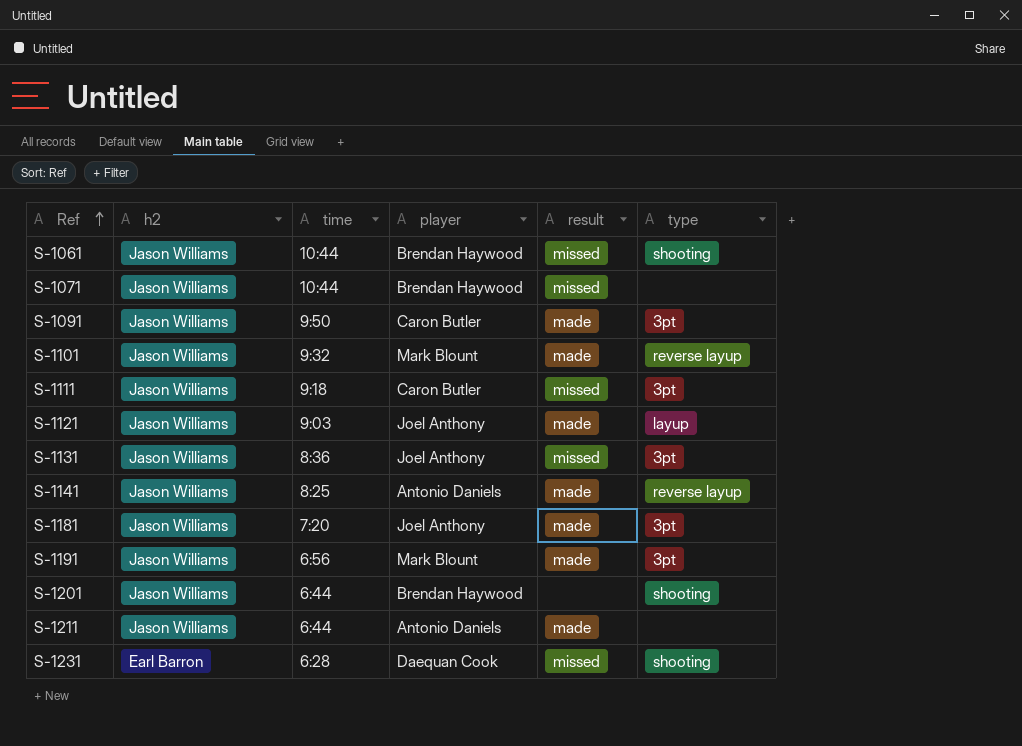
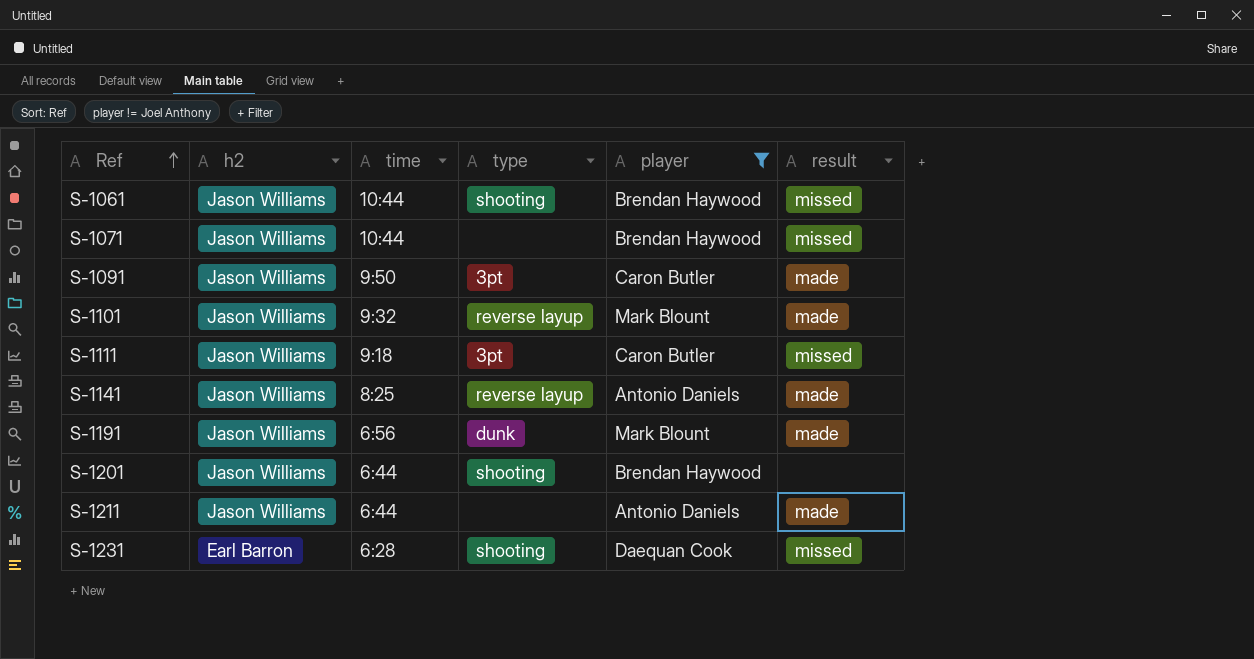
filter: none -> player != Joel Anthony
column type | position: 6 -> 4
S-1191 | type: 3pt -> dunk

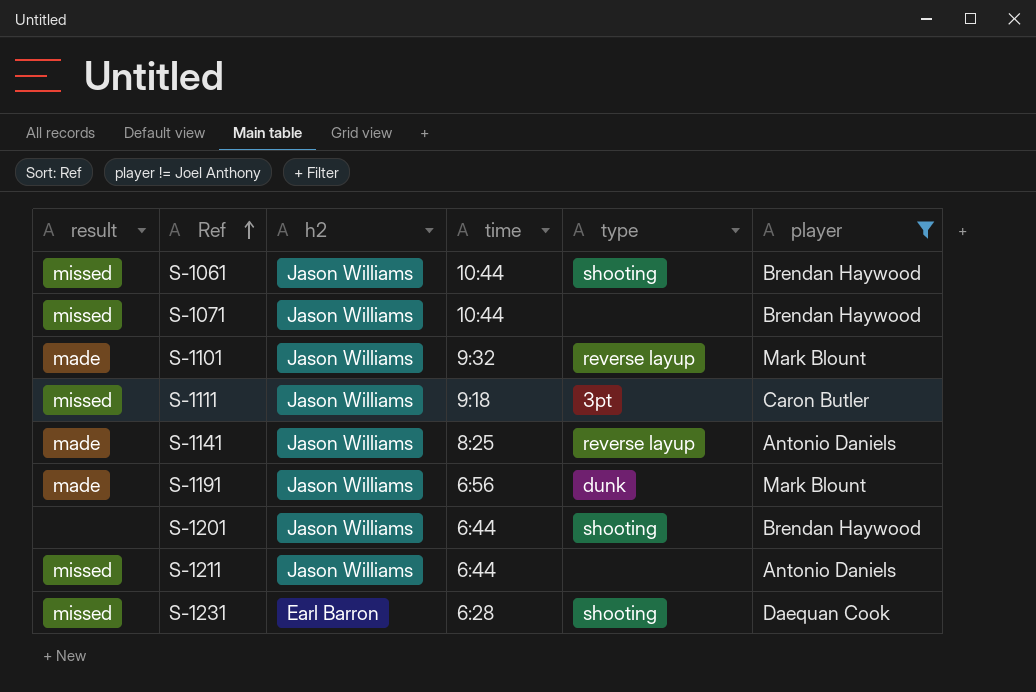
column result | position: 6 -> 1
row S-1091: Jason Williams | 9:50 | 3pt | Caron Butler | made -> none
S-1211 | result: made -> missed

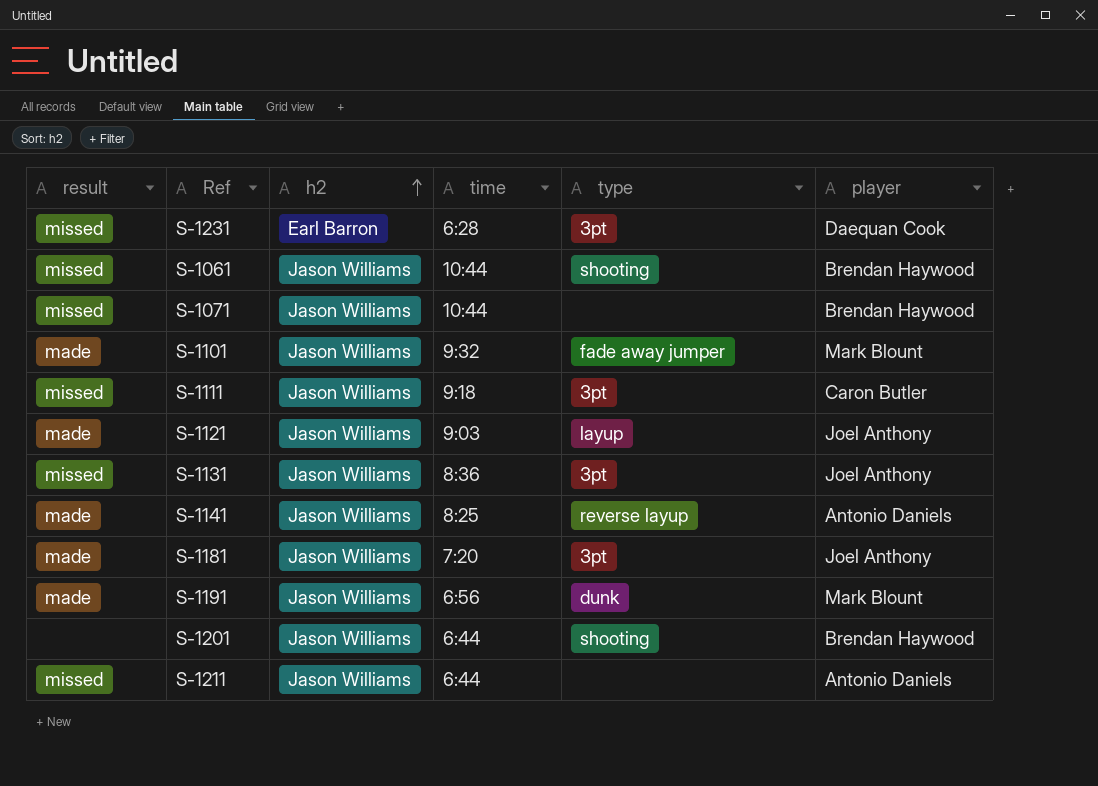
filter: player != Joel Anthony -> none
row order: Ref ascending -> h2 ascending
S-1231 | type: shooting -> 3pt
S-1101 | type: reverse layup -> fade away jumper

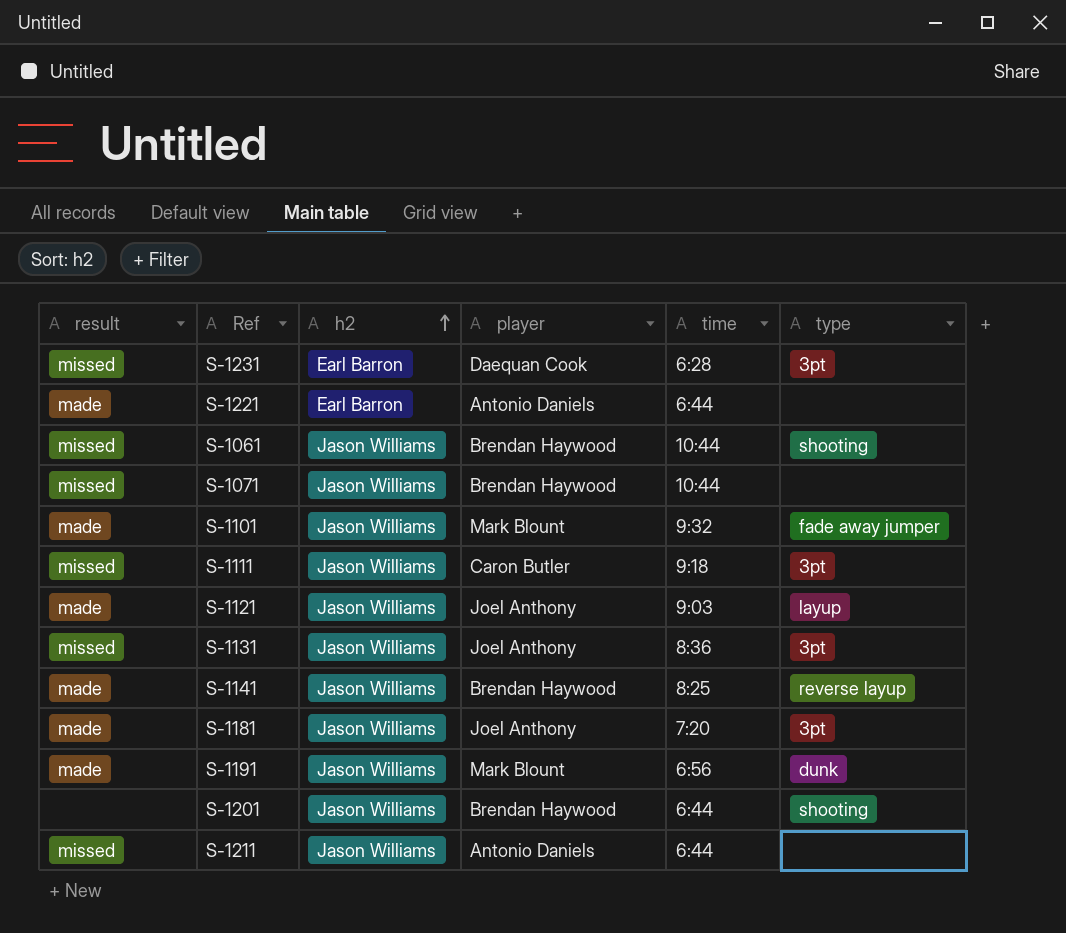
column player | position: 6 -> 4
row S-1221: none -> made | Earl Barron | Antonio Daniels | 6:44 | none
S-1141 | player: Antonio Daniels -> Brendan Haywood

